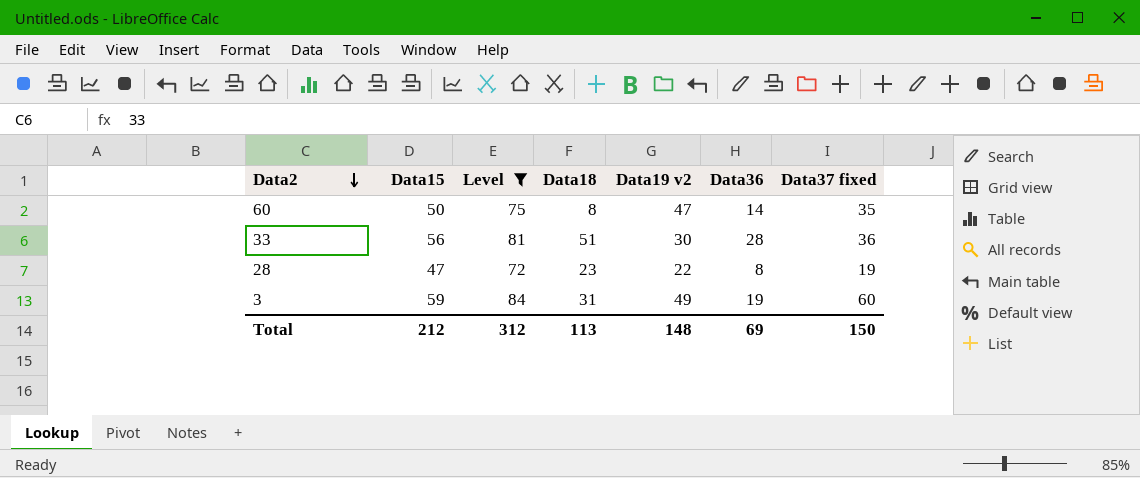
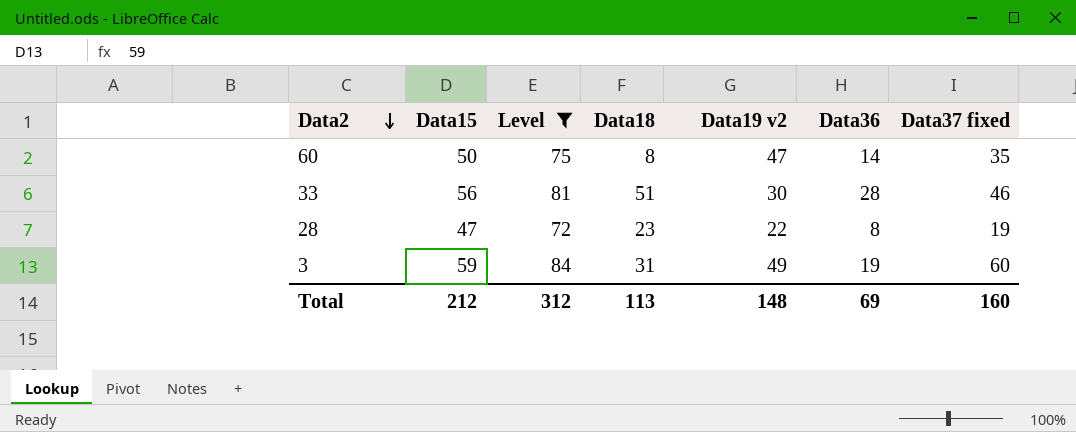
33 | Data37 fixed: 36 -> 46
Total | Data37 fixed: 150 -> 160

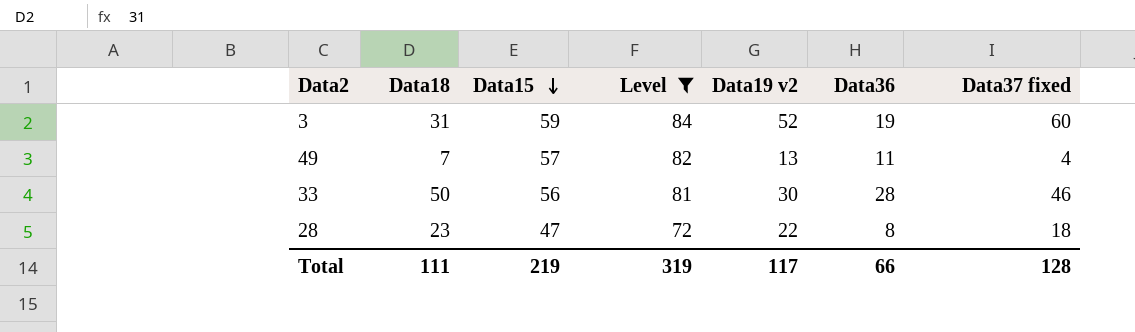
row order: Data2 descending -> Data15 descending
column Data18 | position: 4 -> 2
row 60: 50 | 75 | 8 | 47 | 14 | 35 -> none
3 | Data19 v2: 49 -> 52
row 49: none -> 7 | 57 | 82 | 13 | 11 | 4
33 | Data18: 51 -> 50
28 | Data37 fixed: 19 -> 18
Total | Data18: 113 -> 111
Total | Data15: 212 -> 219
Total | Level: 312 -> 319
Total | Data19 v2: 148 -> 117
Total | Data36: 69 -> 66
Total | Data37 fixed: 160 -> 128

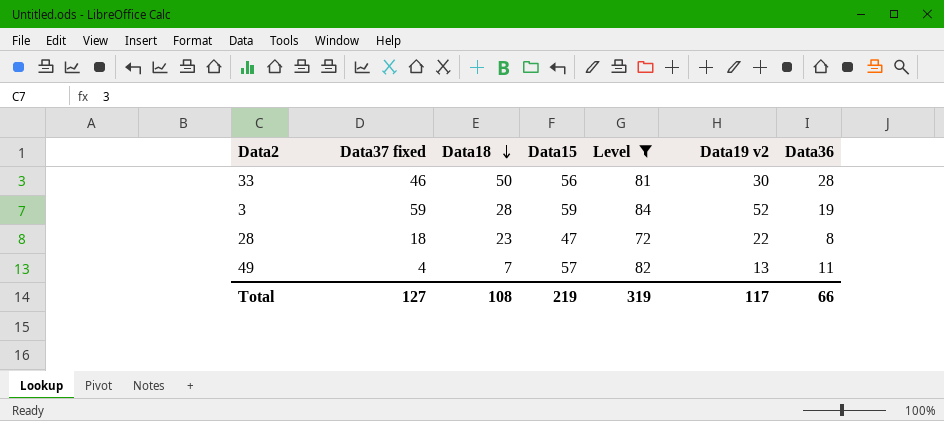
row order: Data15 descending -> Data18 descending
column Data37 fixed | position: 7 -> 2
3 | Data37 fixed: 60 -> 59
3 | Data18: 31 -> 28
Total | Data37 fixed: 128 -> 127
Total | Data18: 111 -> 108

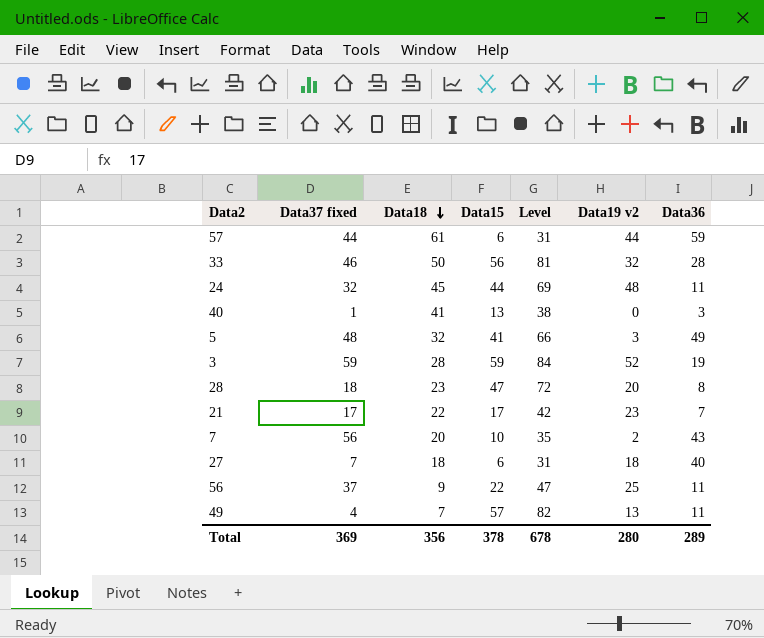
filter: Level >= 72 -> none
33 | Data19 v2: 30 -> 32
28 | Data19 v2: 22 -> 20
Total | Data37 fixed: 127 -> 369
Total | Data18: 108 -> 356
Total | Data15: 219 -> 378
Total | Level: 319 -> 678
Total | Data19 v2: 117 -> 280
Total | Data36: 66 -> 289

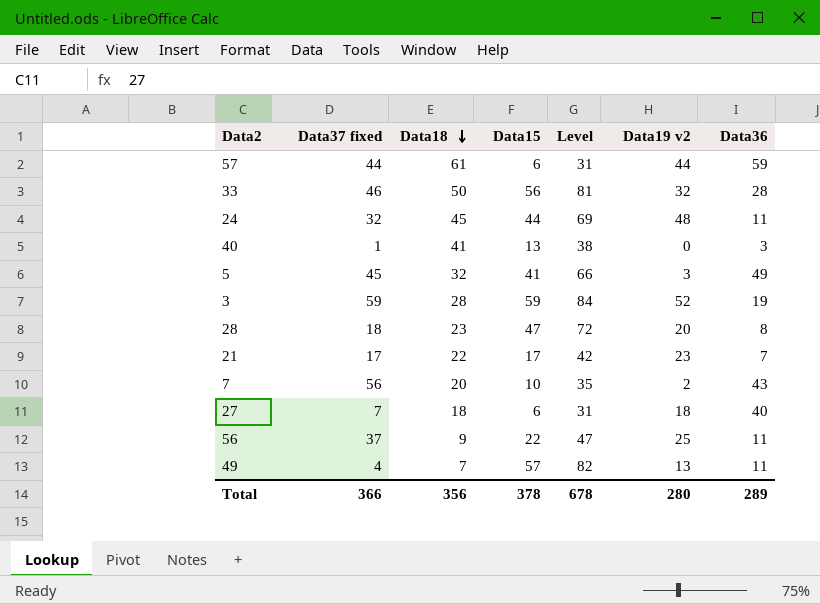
5 | Data37 fixed: 48 -> 45
Total | Data37 fixed: 369 -> 366

